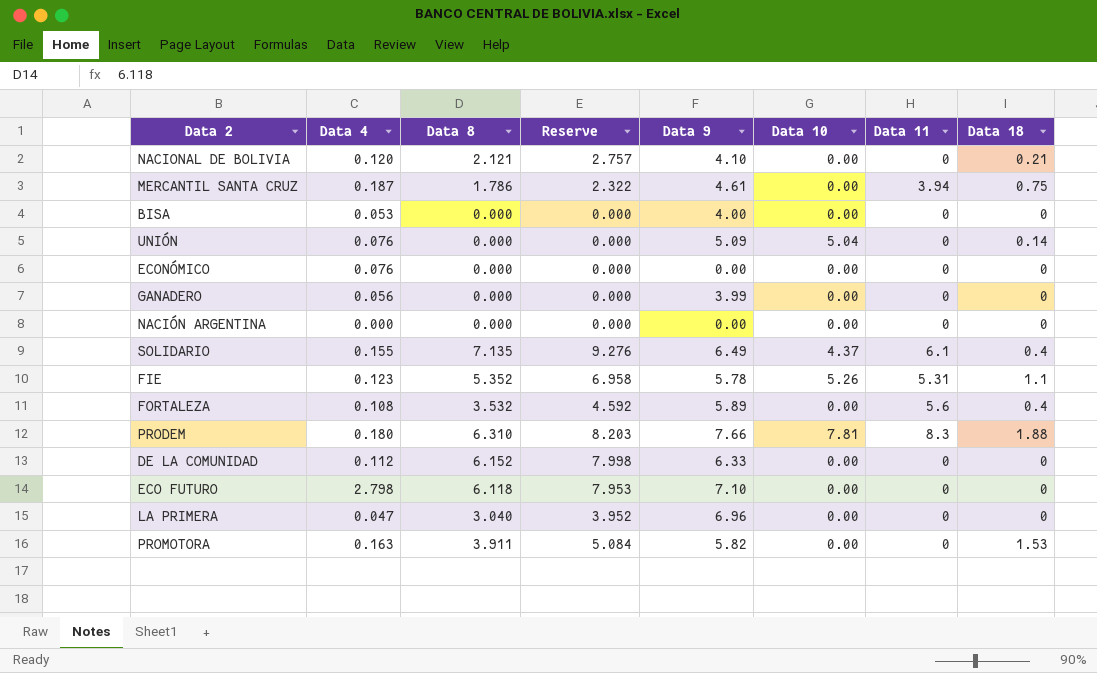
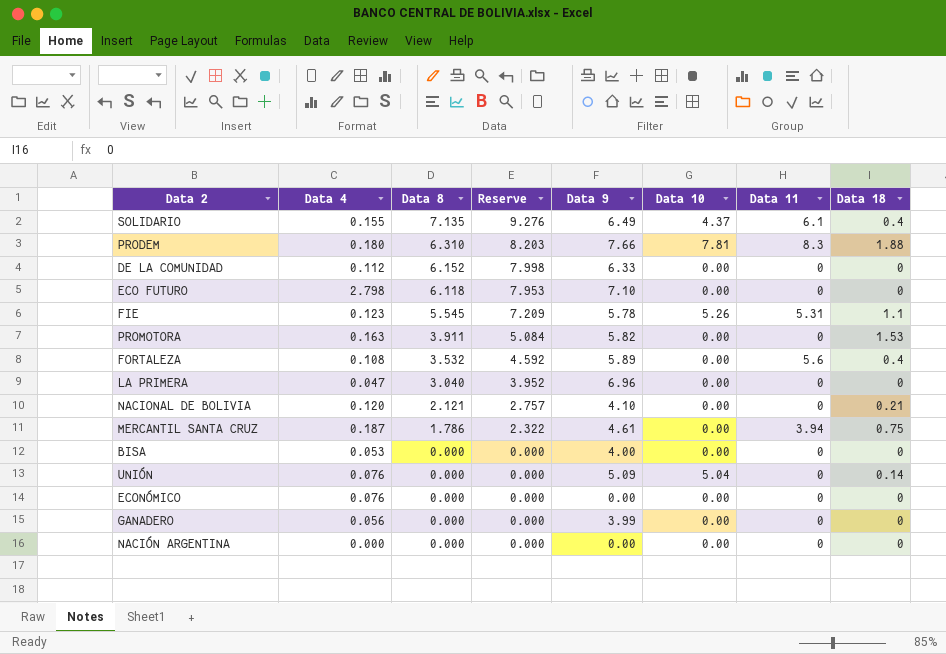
row order: none -> Data 8 descending
FIE | Data 8: 5.352 -> 5.545
FIE | Reserve: 6.958 -> 7.209

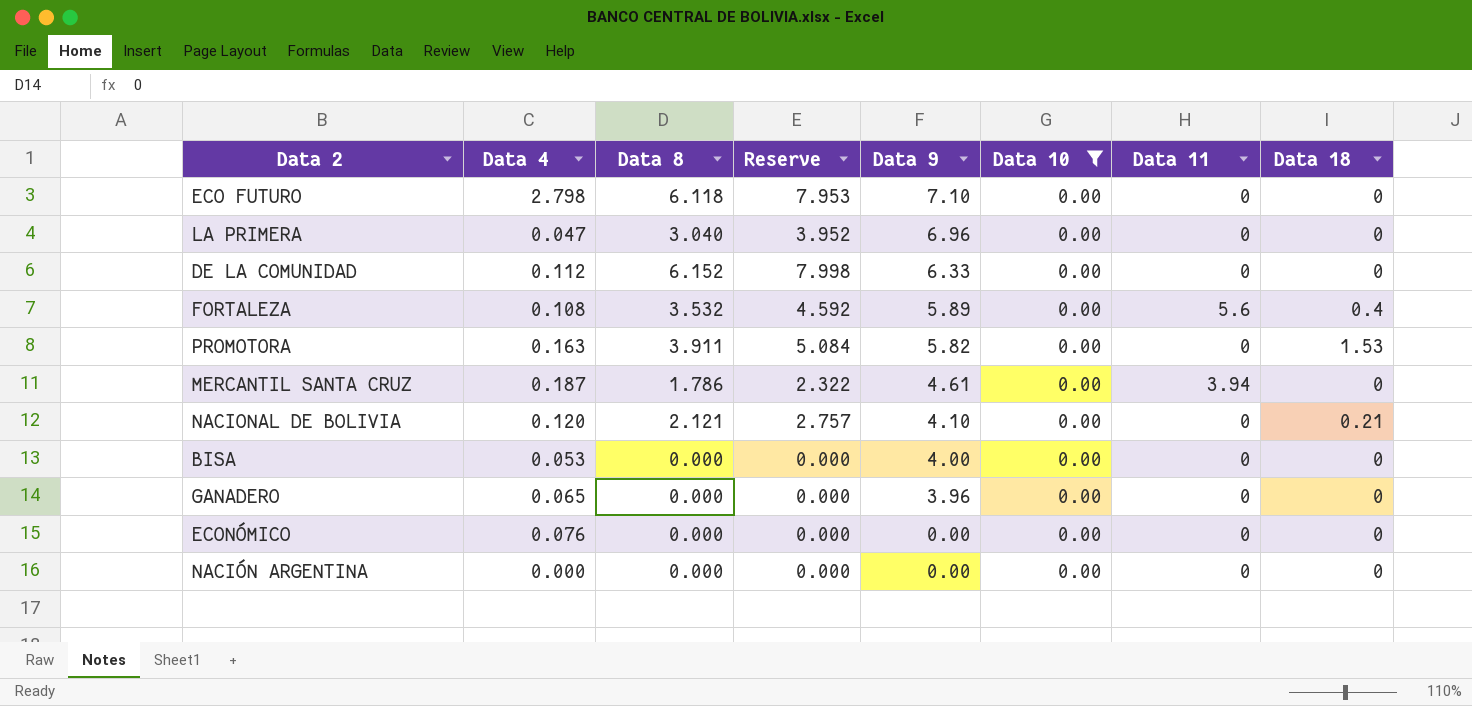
filter: none -> Data 10 = 0.00
row order: Data 8 descending -> Data 9 descending
MERCANTIL SANTA CRUZ | Data 18: 0.75 -> 0
GANADERO | Data 4: 0.056 -> 0.065
GANADERO | Data 9: 3.99 -> 3.96

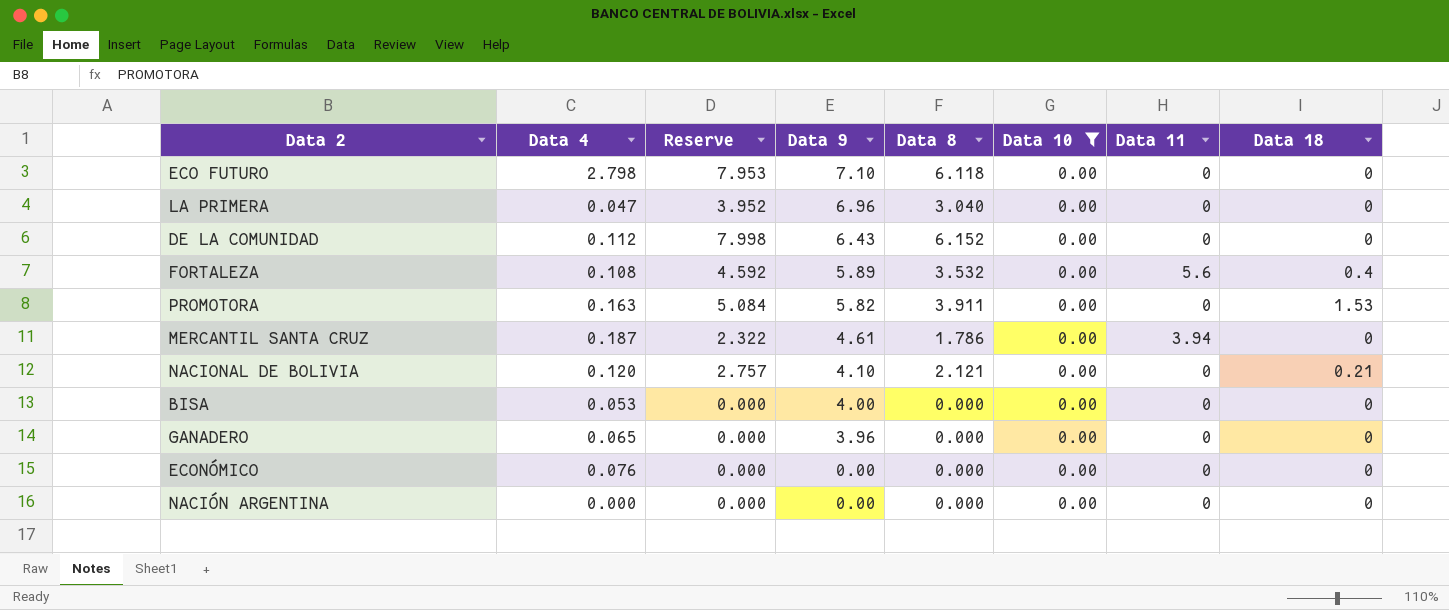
column Data 8 | position: 3 -> 5
DE LA COMUNIDAD | Data 9: 6.33 -> 6.43

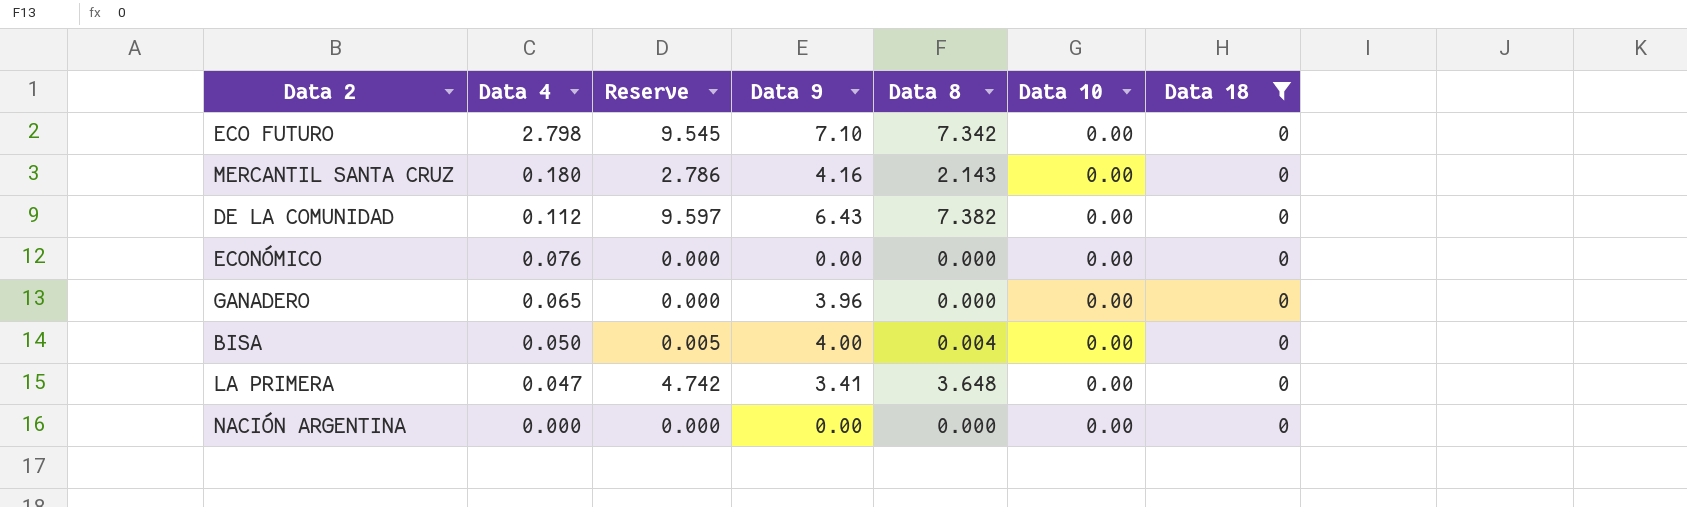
filter: Data 10 = 0.00 -> Data 18 = 0
row order: Data 9 descending -> Data 4 descending
column Data 11 | position: 7 -> none
ECO FUTURO | Reserve: 7.953 -> 9.545
ECO FUTURO | Data 8: 6.118 -> 7.342
MERCANTIL SANTA CRUZ | Data 4: 0.187 -> 0.180
MERCANTIL SANTA CRUZ | Reserve: 2.322 -> 2.786
MERCANTIL SANTA CRUZ | Data 9: 4.61 -> 4.16
MERCANTIL SANTA CRUZ | Data 8: 1.786 -> 2.143
DE LA COMUNIDAD | Reserve: 7.998 -> 9.597
DE LA COMUNIDAD | Data 8: 6.152 -> 7.382
BISA | Data 4: 0.053 -> 0.050
BISA | Reserve: 0.000 -> 0.005
BISA | Data 8: 0.000 -> 0.004
LA PRIMERA | Reserve: 3.952 -> 4.742
LA PRIMERA | Data 9: 6.96 -> 3.41
LA PRIMERA | Data 8: 3.040 -> 3.648

